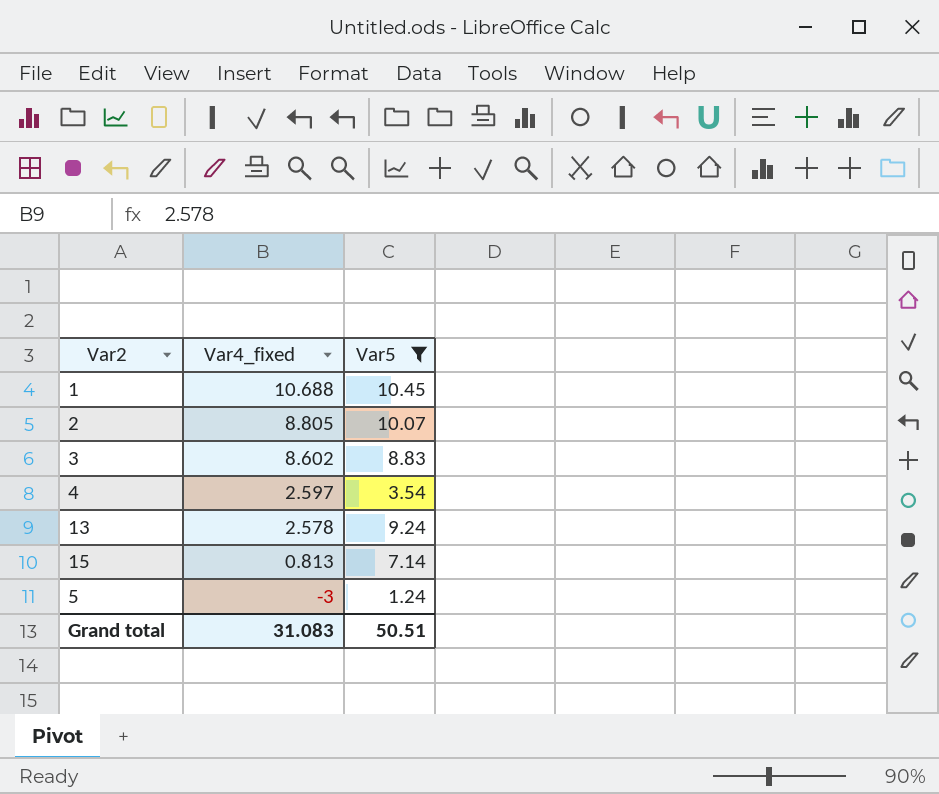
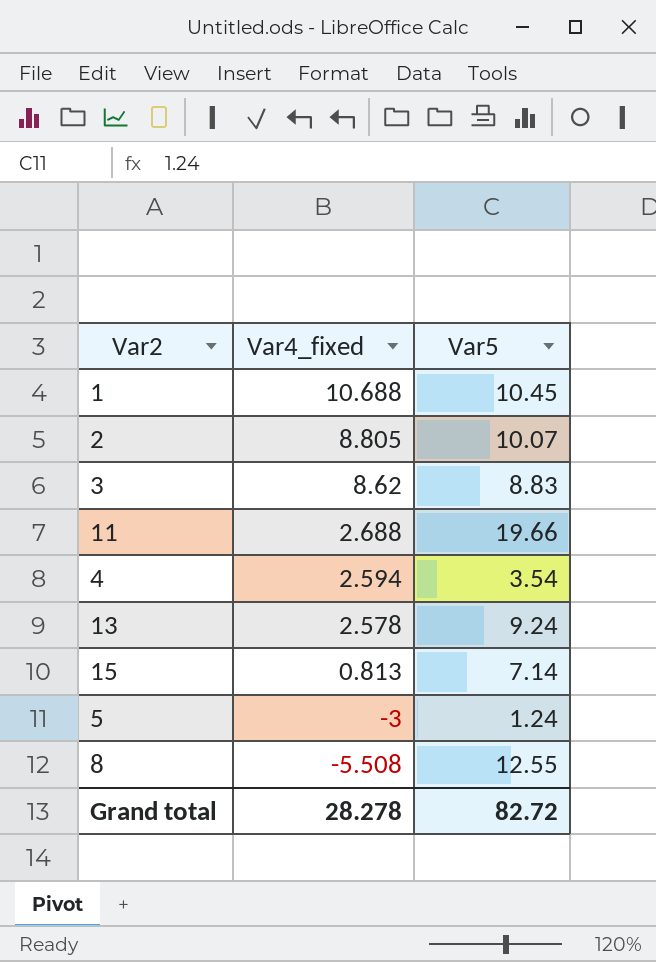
filter: Var5 <= 10.45 -> none
3 | Var4_fixed: 8.602 -> 8.62
4 | Var4_fixed: 2.597 -> 2.594
Grand total | Var4_fixed: 31.083 -> 28.278
Grand total | Var5: 50.51 -> 82.72

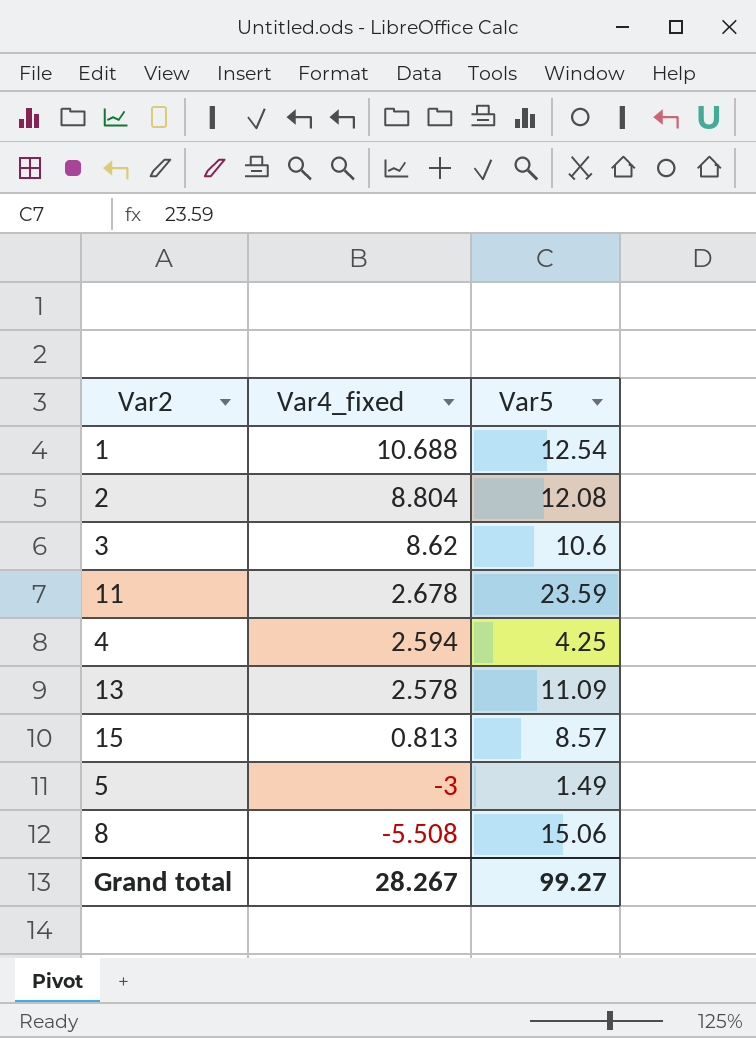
1 | Var5: 10.45 -> 12.54
2 | Var4_fixed: 8.805 -> 8.804
2 | Var5: 10.07 -> 12.08
3 | Var5: 8.83 -> 10.6
11 | Var4_fixed: 2.688 -> 2.678
11 | Var5: 19.66 -> 23.59
4 | Var5: 3.54 -> 4.25
13 | Var5: 9.24 -> 11.09
15 | Var5: 7.14 -> 8.57
5 | Var5: 1.24 -> 1.49
8 | Var5: 12.55 -> 15.06
Grand total | Var4_fixed: 28.278 -> 28.267
Grand total | Var5: 82.72 -> 99.27

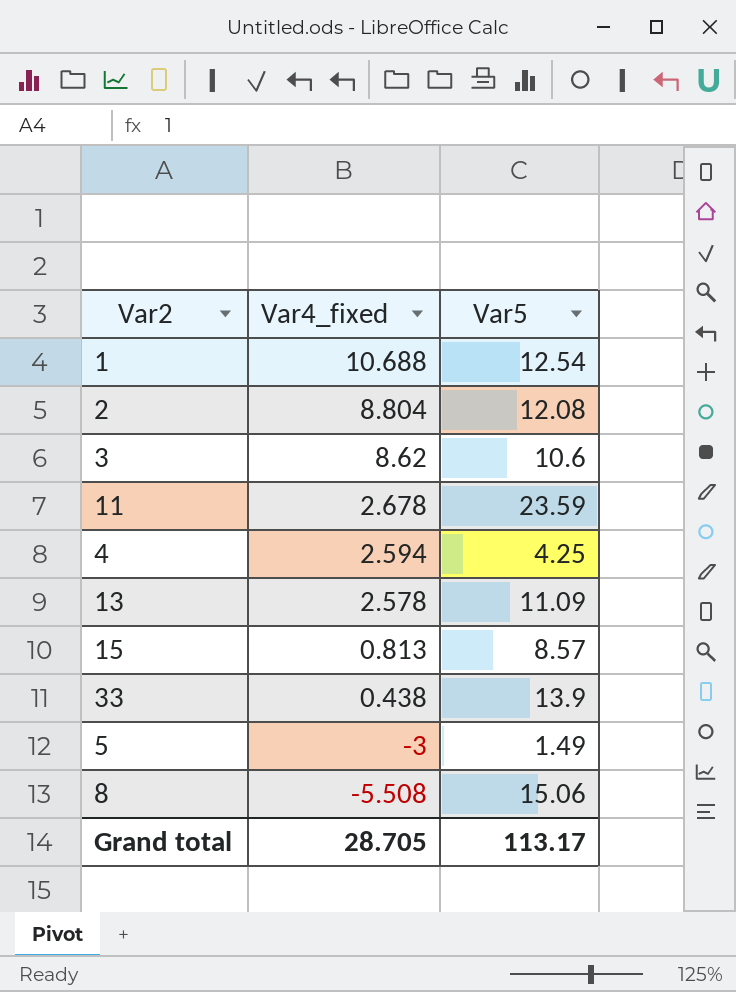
row 33: none -> 0.438 | 13.9
Grand total | Var4_fixed: 28.267 -> 28.705
Grand total | Var5: 99.27 -> 113.17

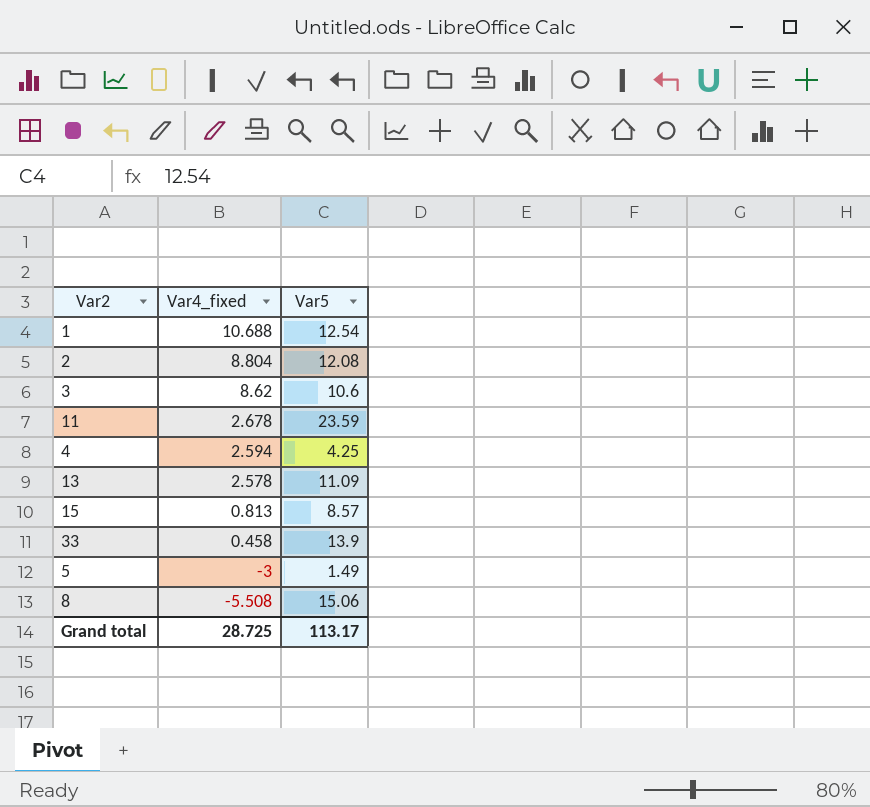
33 | Var4_fixed: 0.438 -> 0.458
Grand total | Var4_fixed: 28.705 -> 28.725

